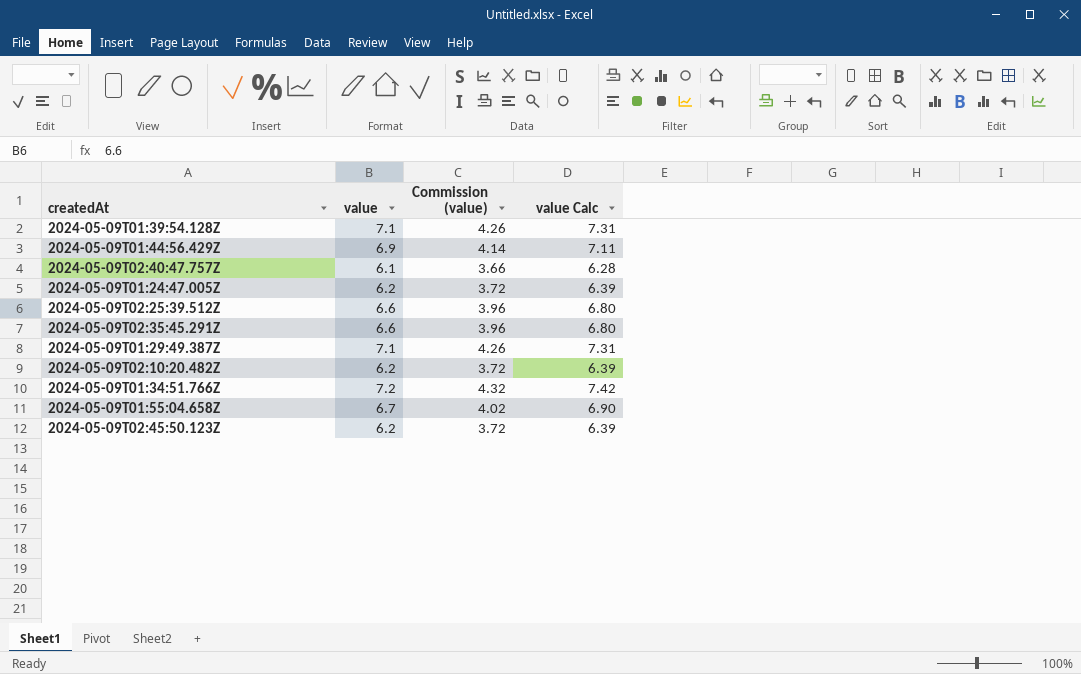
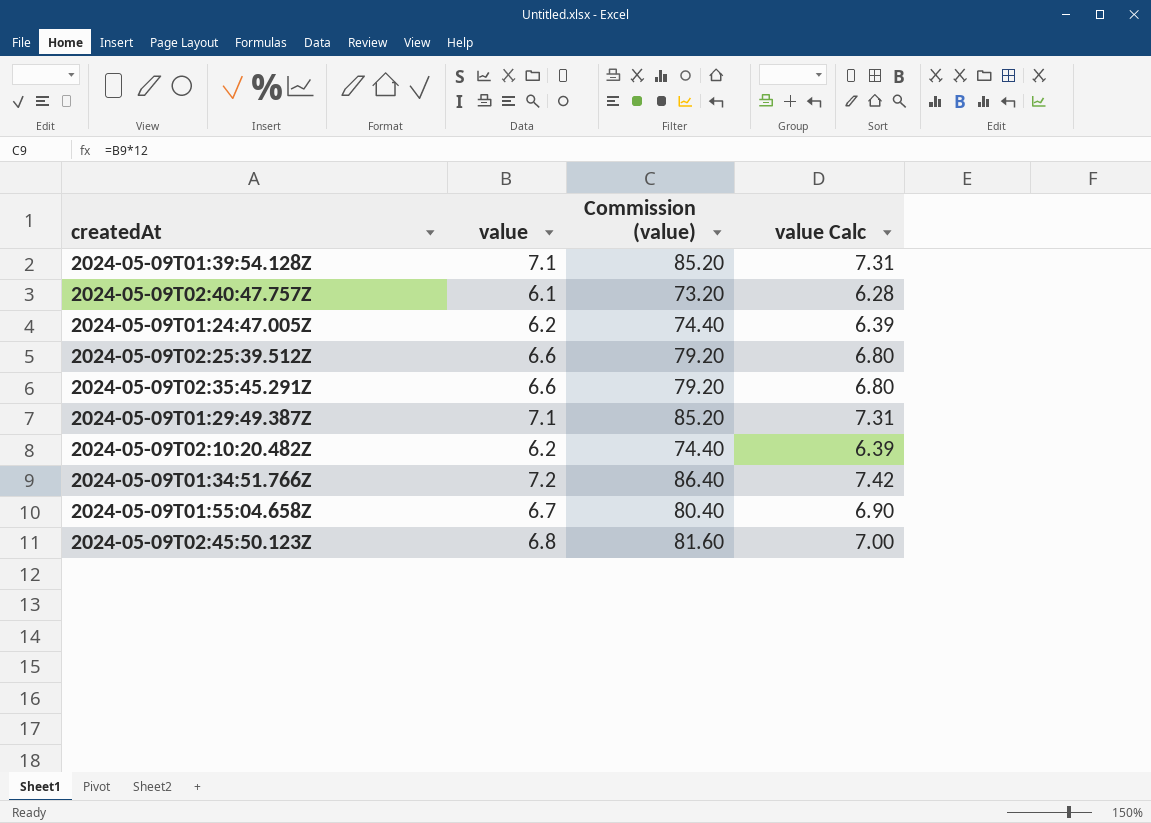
column Commission (value) | formula: [value] * 0.6 -> [value] * 12
row 2024-05-09T01:44:56.429Z: 6.9 | 4.14 | 7.11 -> none
2024-05-09T02:45:50.123Z | value: 6.2 -> 6.8
2024-05-09T02:45:50.123Z | value Calc: 6.39 -> 7.00

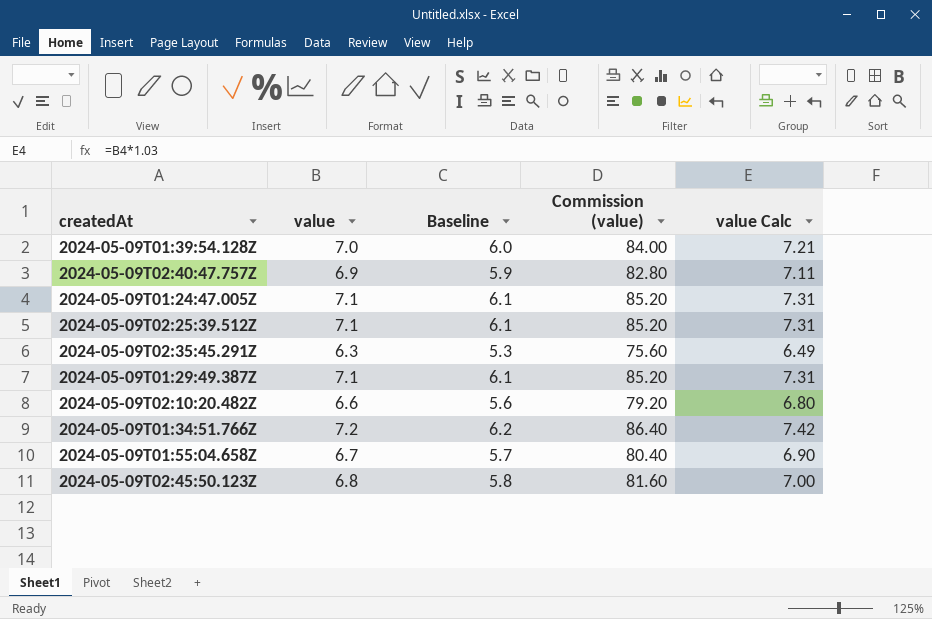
column Baseline | formula: none -> [value] - 1
2024-05-09T01:39:54.128Z | value: 7.1 -> 7.0
2024-05-09T01:39:54.128Z | Commission (value): 85.20 -> 84.00
2024-05-09T01:39:54.128Z | value Calc: 7.31 -> 7.21
2024-05-09T02:40:47.757Z | value: 6.1 -> 6.9
2024-05-09T02:40:47.757Z | Commission (value): 73.20 -> 82.80
2024-05-09T02:40:47.757Z | value Calc: 6.28 -> 7.11
2024-05-09T01:24:47.005Z | value: 6.2 -> 7.1
2024-05-09T01:24:47.005Z | Commission (value): 74.40 -> 85.20
2024-05-09T01:24:47.005Z | value Calc: 6.39 -> 7.31
2024-05-09T02:25:39.512Z | value: 6.6 -> 7.1
2024-05-09T02:25:39.512Z | Commission (value): 79.20 -> 85.20
2024-05-09T02:25:39.512Z | value Calc: 6.80 -> 7.31
2024-05-09T02:35:45.291Z | value: 6.6 -> 6.3
2024-05-09T02:35:45.291Z | Commission (value): 79.20 -> 75.60
2024-05-09T02:35:45.291Z | value Calc: 6.80 -> 6.49
2024-05-09T02:10:20.482Z | value: 6.2 -> 6.6
2024-05-09T02:10:20.482Z | Commission (value): 74.40 -> 79.20
2024-05-09T02:10:20.482Z | value Calc: 6.39 -> 6.80

